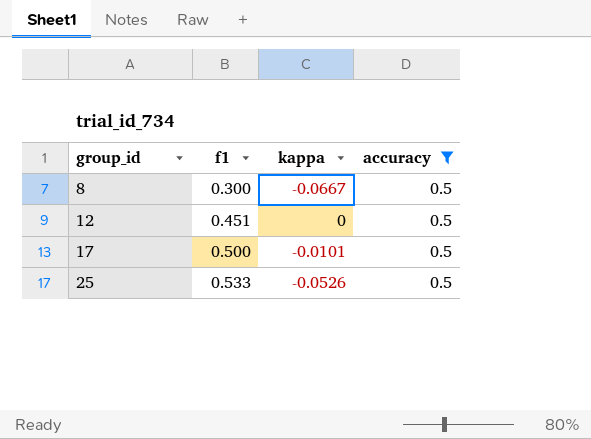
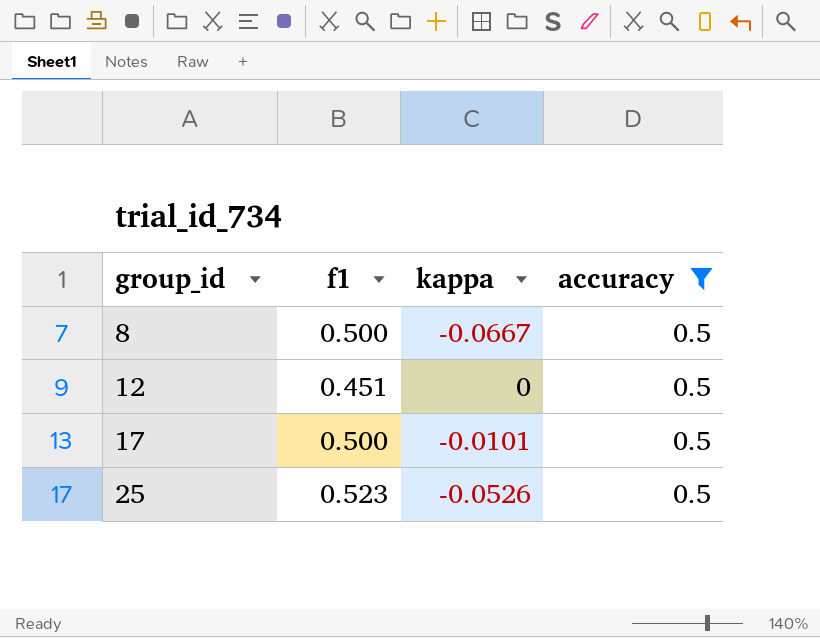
8 | f1: 0.300 -> 0.500
25 | f1: 0.533 -> 0.523

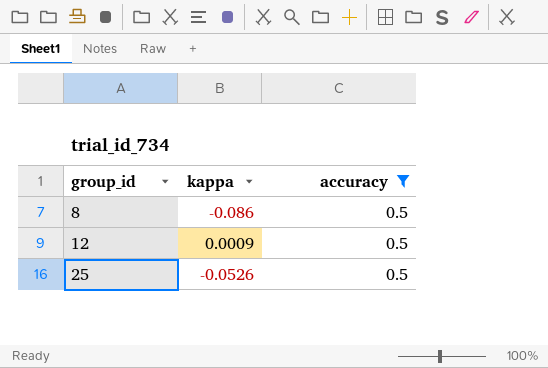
column f1 | position: 2 -> none
row 17: 0.500 | -0.0101 | 0.5 -> none
8 | kappa: -0.0667 -> -0.086
12 | kappa: 0 -> 0.0009

